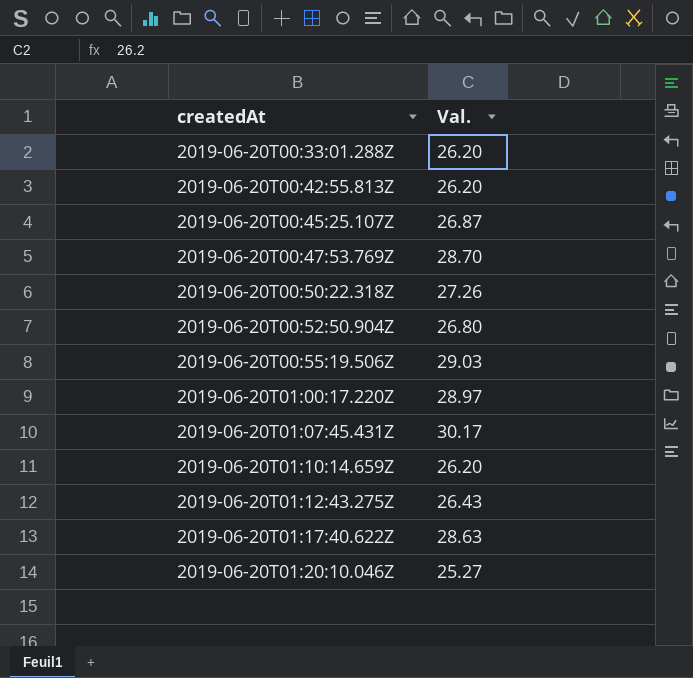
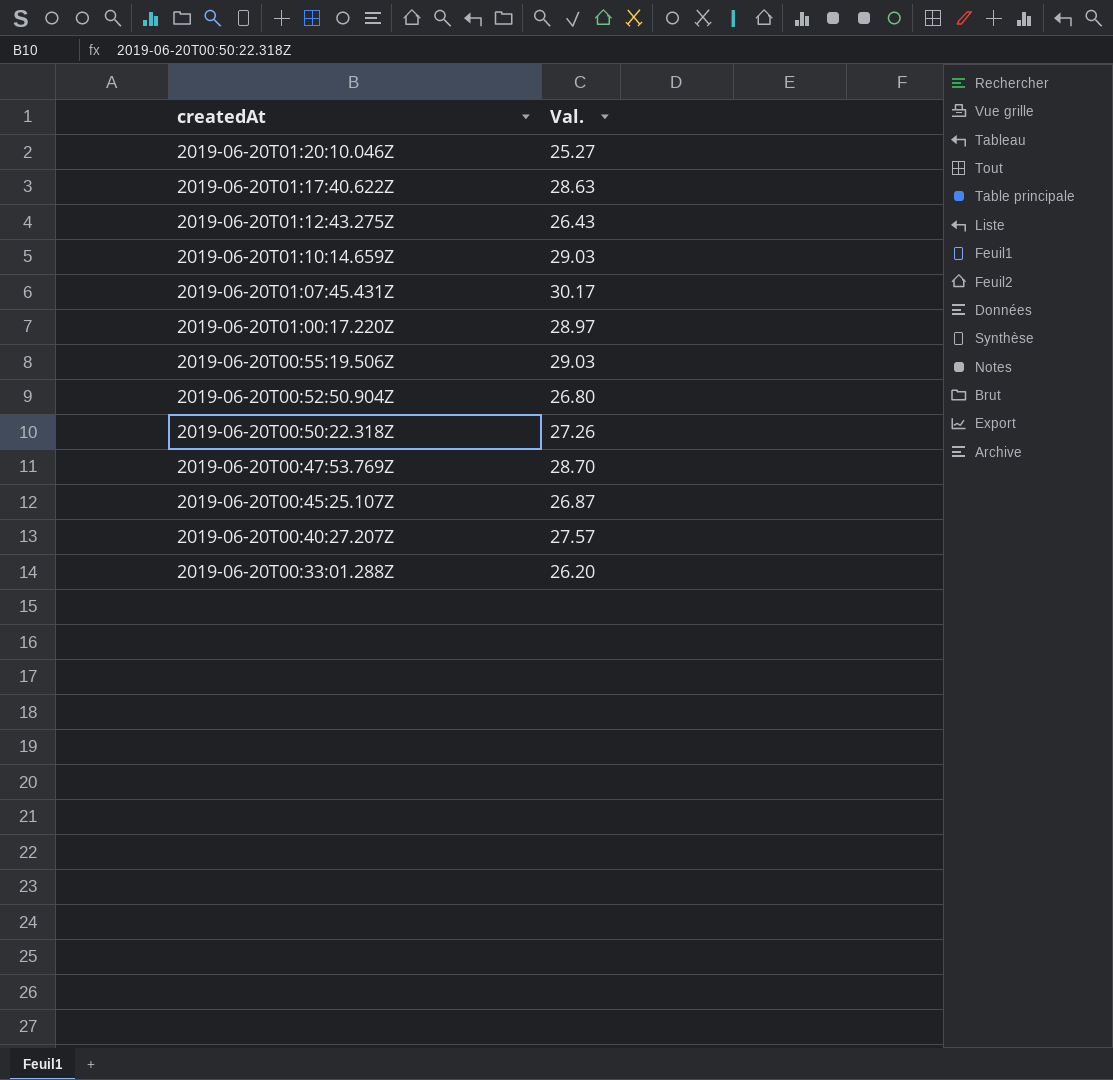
row order: createdAt ascending -> createdAt descending
row 2019-06-20T00:42:55.813Z: 26.20 -> none
2019-06-20T01:10:14.659Z | Val.: 26.20 -> 29.03
row 2019-06-20T00:40:27.207Z: none -> 27.57

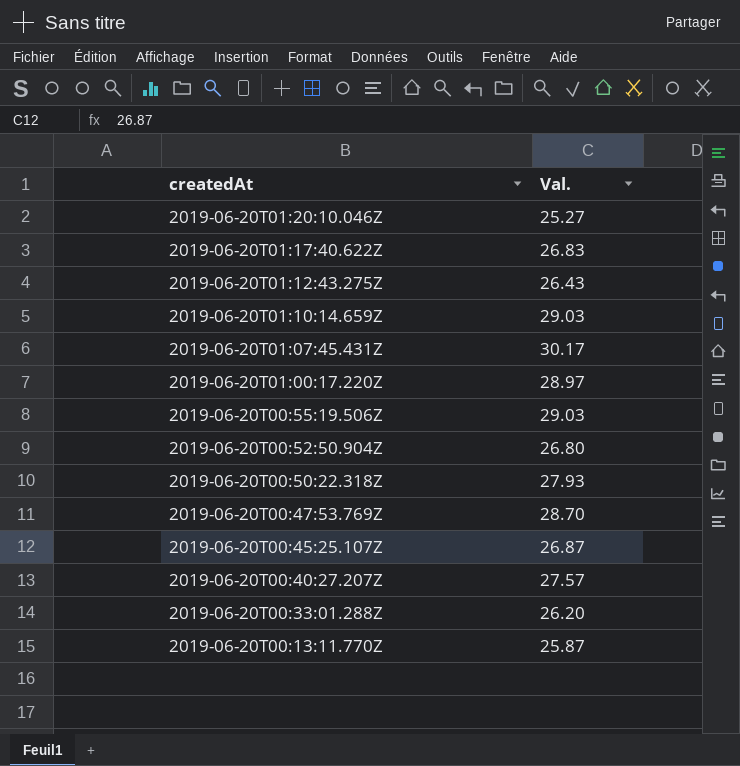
2019-06-20T01:17:40.622Z | Val.: 28.63 -> 26.83
2019-06-20T00:50:22.318Z | Val.: 27.26 -> 27.93
row 2019-06-20T00:13:11.770Z: none -> 25.87

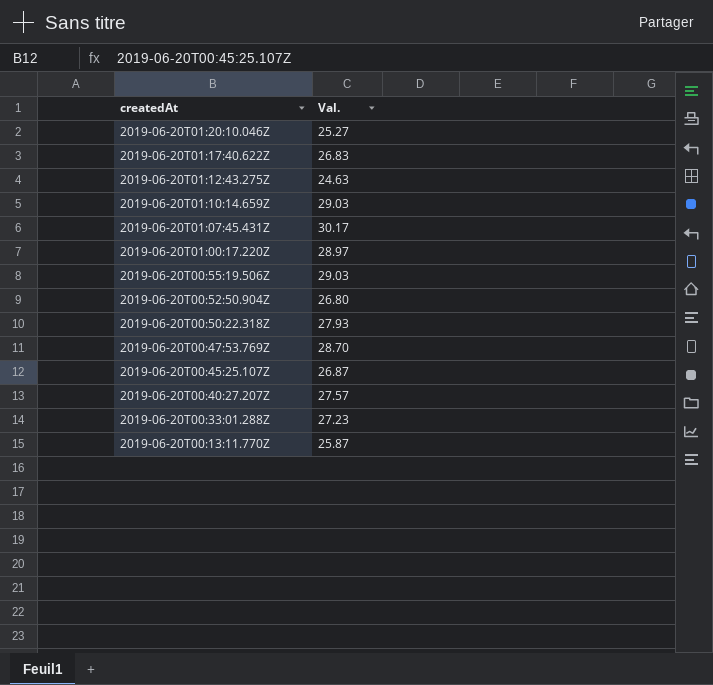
2019-06-20T01:12:43.275Z | Val.: 26.43 -> 24.63
2019-06-20T00:33:01.288Z | Val.: 26.20 -> 27.23

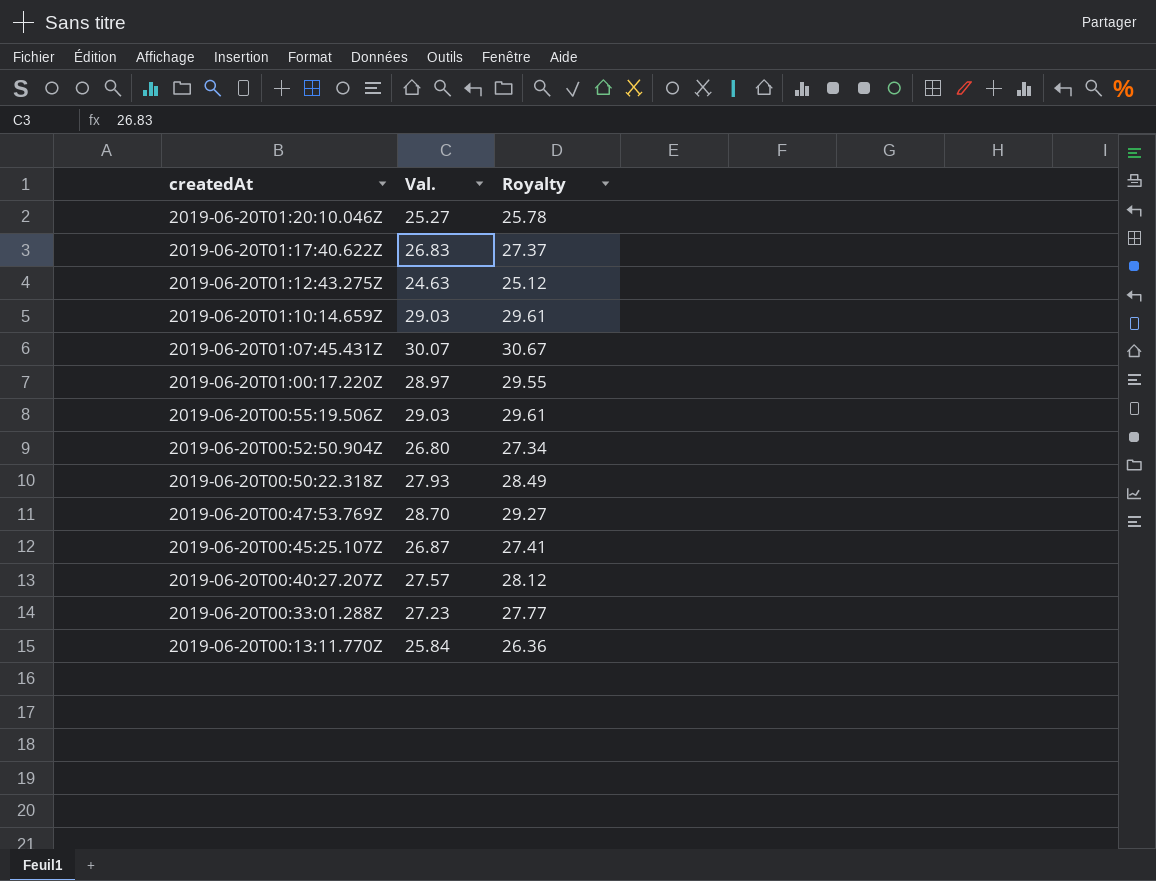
column Royalty | formula: none -> [Val.] * 1.02
2019-06-20T01:07:45.431Z | Val.: 30.17 -> 30.07
2019-06-20T00:13:11.770Z | Val.: 25.87 -> 25.84

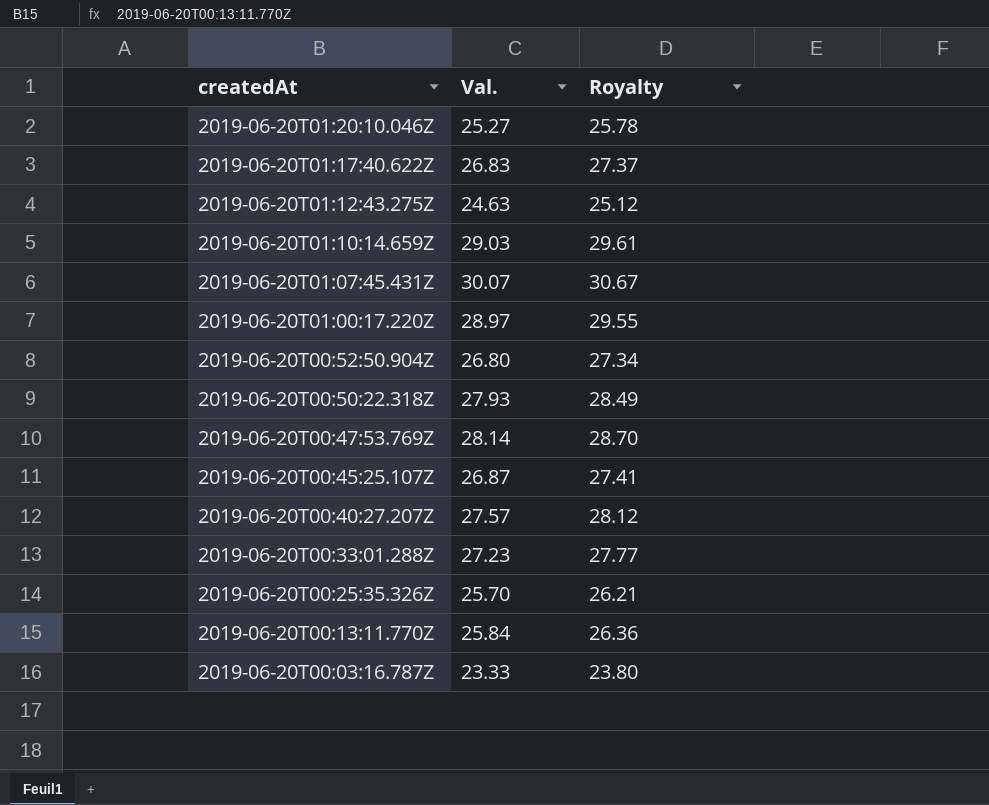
row 2019-06-20T00:55:19.506Z: 29.03 | 29.61 -> none
2019-06-20T00:47:53.769Z | Val.: 28.70 -> 28.14
2019-06-20T00:47:53.769Z | Royalty: 29.27 -> 28.70
row 2019-06-20T00:25:35.326Z: none -> 25.70 | 26.21
row 2019-06-20T00:03:16.787Z: none -> 23.33 | 23.80

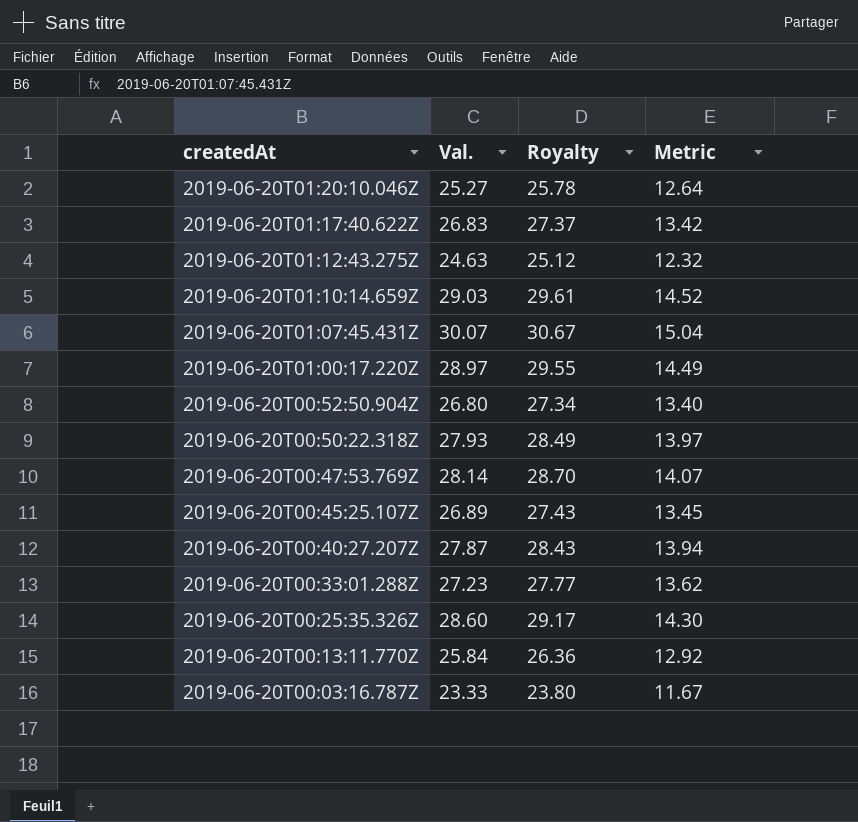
column Metric | formula: none -> [Val.] * 0.5
2019-06-20T00:45:25.107Z | Val.: 26.87 -> 26.89
2019-06-20T00:45:25.107Z | Royalty: 27.41 -> 27.43
2019-06-20T00:40:27.207Z | Val.: 27.57 -> 27.87
2019-06-20T00:40:27.207Z | Royalty: 28.12 -> 28.43
2019-06-20T00:25:35.326Z | Val.: 25.70 -> 28.60
2019-06-20T00:25:35.326Z | Royalty: 26.21 -> 29.17

